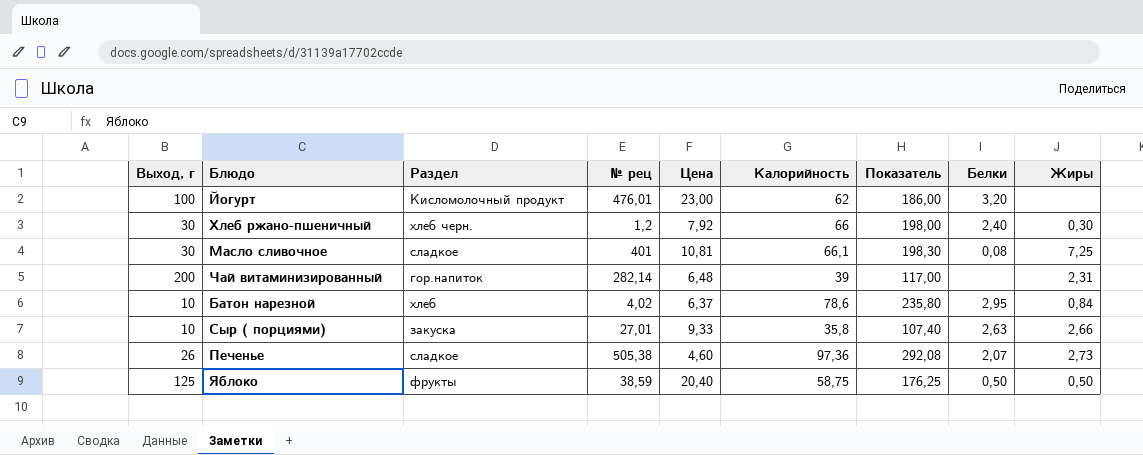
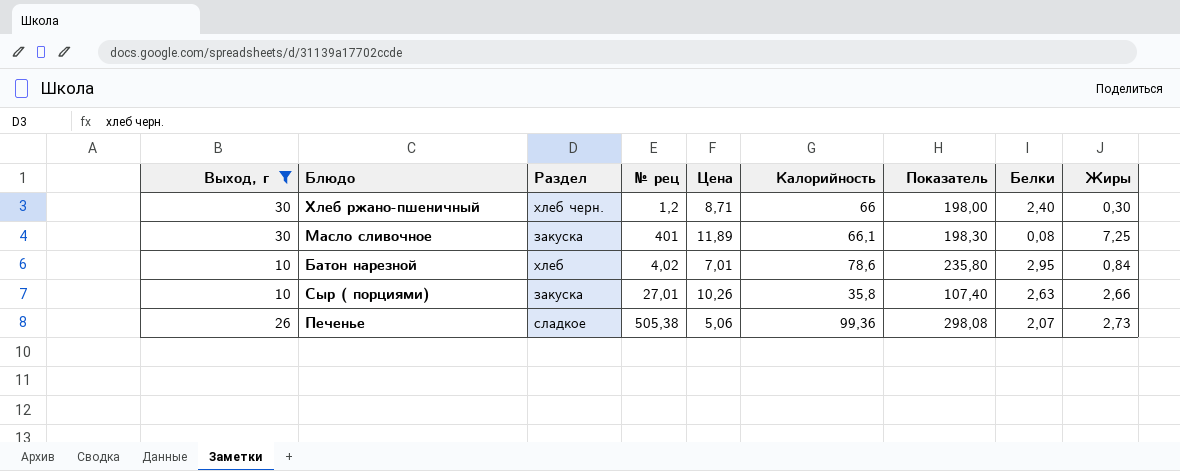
filter: none -> Выход, г <= 30
Хлеб ржано-пшеничный | Цена: 7,92 -> 8,71
Масло сливочное | Раздел: сладкое -> закуска
Масло сливочное | Цена: 10,81 -> 11,89
Батон нарезной | Цена: 6,37 -> 7,01
Сыр ( порциями) | Цена: 9,33 -> 10,26
Печенье | Цена: 4,60 -> 5,06
Печенье | Калорийность: 97,36 -> 99,36
Печенье | Показатель: 292,08 -> 298,08

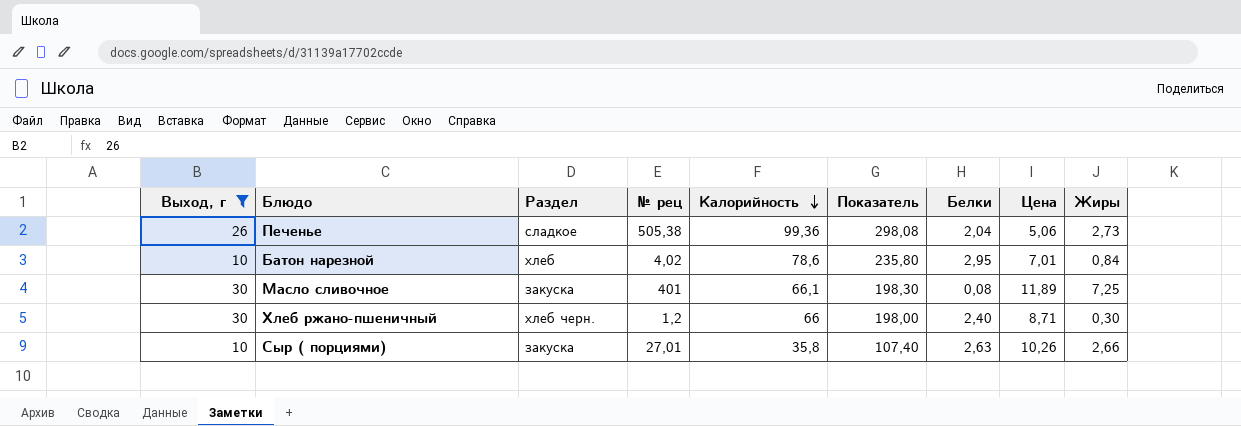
row order: none -> Калорийность descending
column Цена | position: 5 -> 8
Печенье | Белки: 2,07 -> 2,04

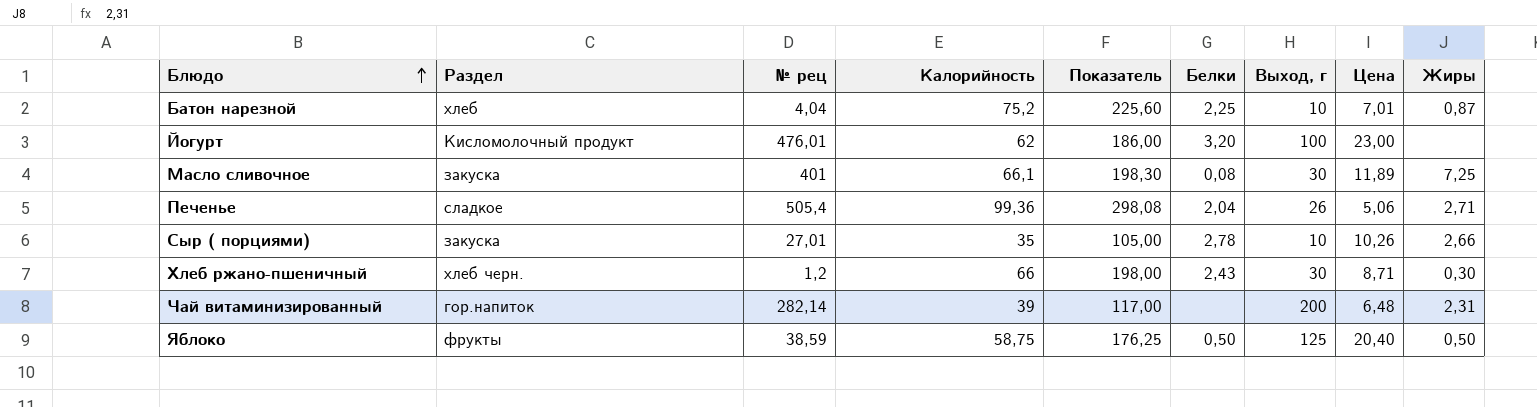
filter: Выход, г <= 30 -> none
row order: Калорийность descending -> Блюдо ascending
column Выход, г | position: 1 -> 7
Батон нарезной | № рец: 4,02 -> 4,04
Батон нарезной | Калорийность: 78,6 -> 75,2
Батон нарезной | Показатель: 235,80 -> 225,60
Батон нарезной | Белки: 2,95 -> 2,25
Батон нарезной | Жиры: 0,84 -> 0,87
Печенье | № рец: 505,38 -> 505,4
Печенье | Жиры: 2,73 -> 2,71
Сыр ( порциями) | Калорийность: 35,8 -> 35
Сыр ( порциями) | Показатель: 107,40 -> 105,00
Сыр ( порциями) | Белки: 2,63 -> 2,78
Хлеб ржано-пшеничный | Белки: 2,40 -> 2,43

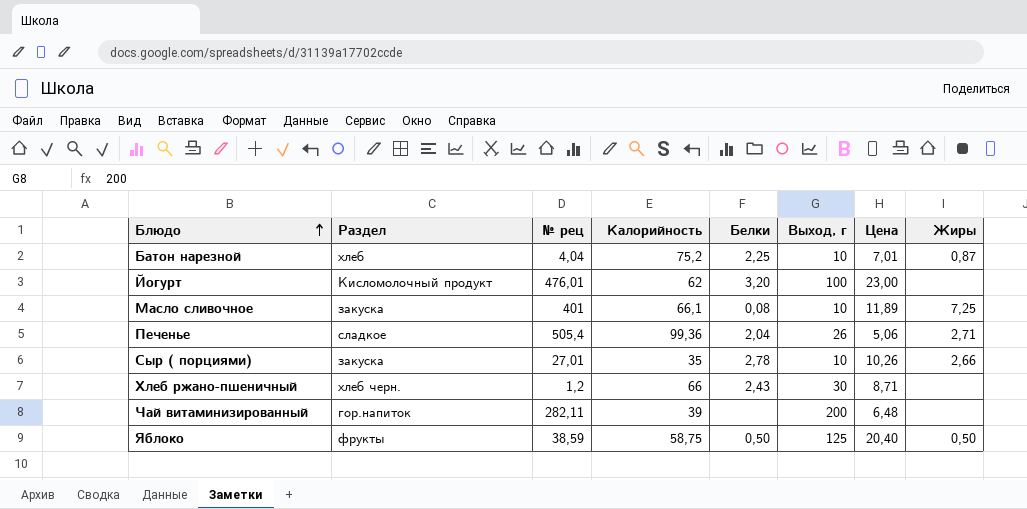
column Показатель | formula: [Калорийность] * 3 -> none
Масло сливочное | Выход, г: 30 -> 10
Хлеб ржано-пшеничный | Жиры: 0,30 -> none
Чай витаминизированный | № рец: 282,14 -> 282,11
Чай витаминизированный | Жиры: 2,31 -> none

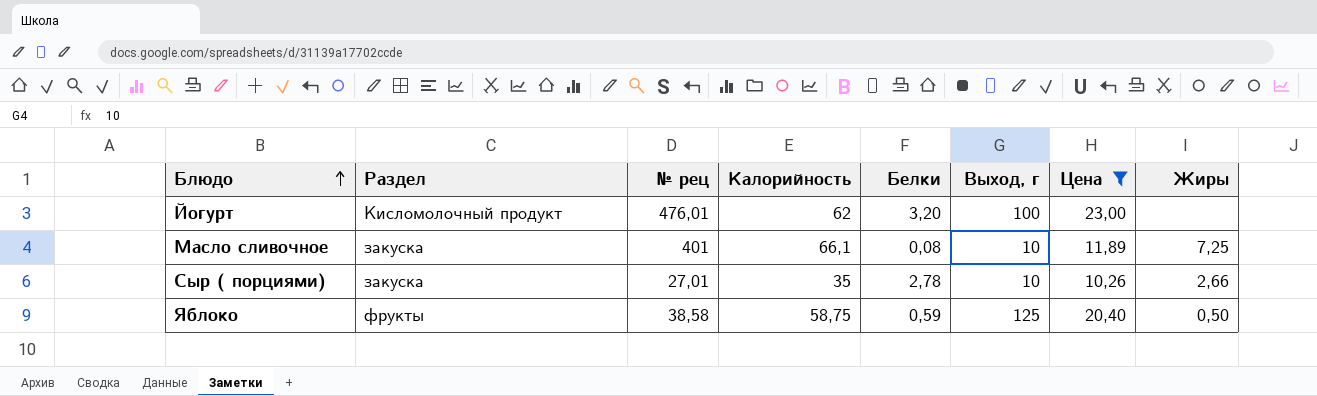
filter: none -> Цена >= 10,26
Яблоко | № рец: 38,59 -> 38,58
Яблоко | Белки: 0,50 -> 0,59

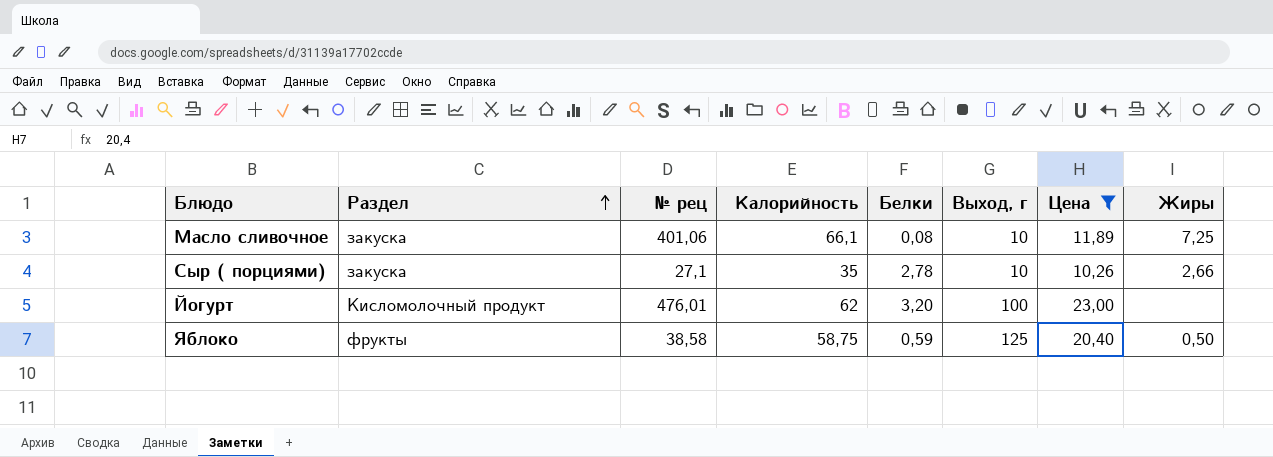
row order: Блюдо ascending -> Раздел ascending
Масло сливочное | № рец: 401 -> 401,06
Сыр ( порциями) | № рец: 27,01 -> 27,1

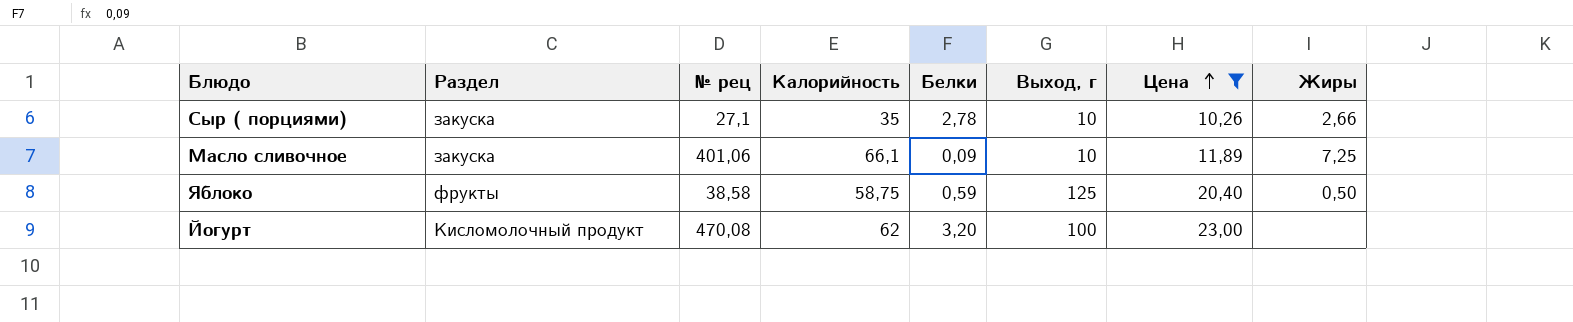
row order: Раздел ascending -> Цена ascending
Масло сливочное | Белки: 0,08 -> 0,09
Йогурт | № рец: 476,01 -> 470,08

